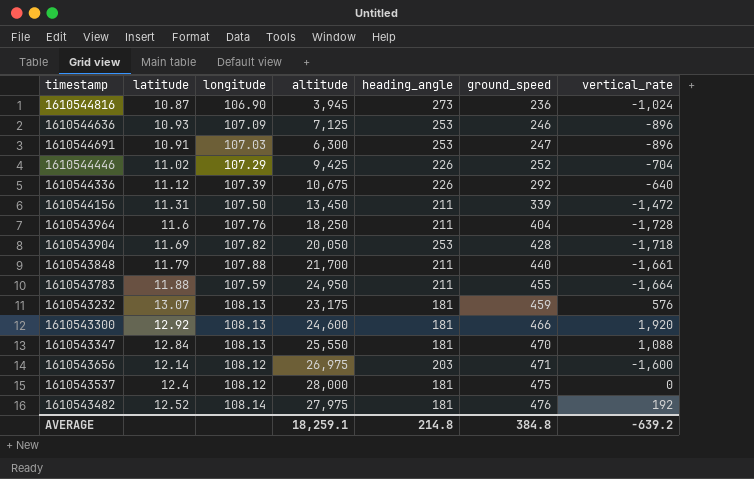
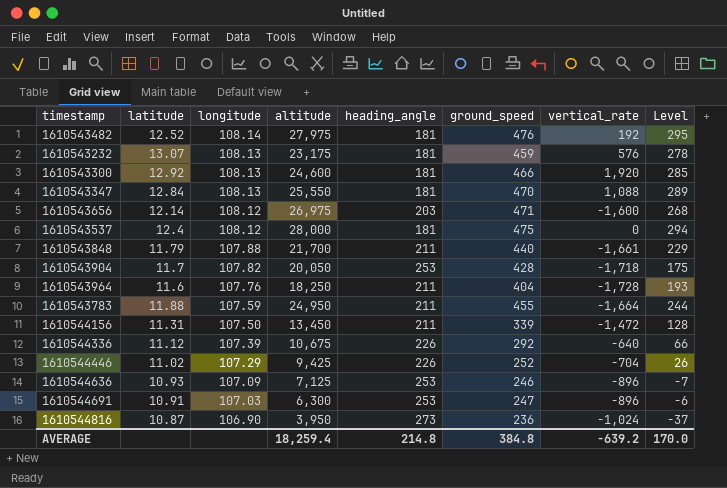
row order: ground_speed ascending -> longitude descending
column Level | formula: none -> [ground_speed] - [heading_angle]
1610543904 | latitude: 11.69 -> 11.7
1610544816 | altitude: 3,945 -> 3,950
AVERAGE | altitude: 18,259.1 -> 18,259.4

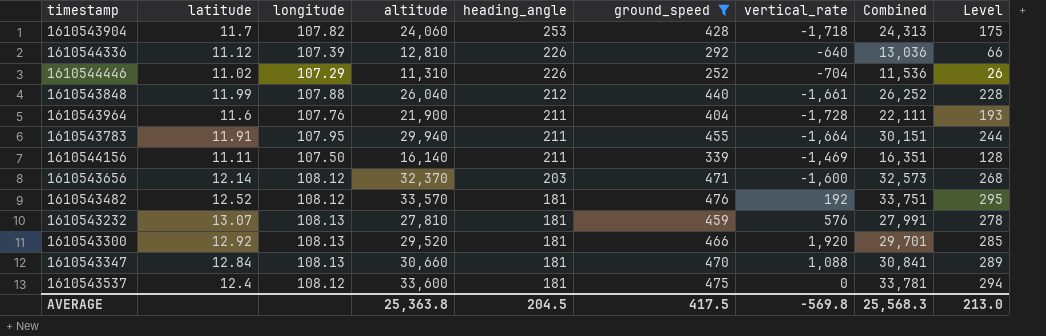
filter: none -> ground_speed >= 252
row order: longitude descending -> heading_angle descending
column Combined | formula: none -> [altitude] + [heading_angle]
1610543904 | altitude: 20,050 -> 24,060
1610544336 | altitude: 10,675 -> 12,810
1610544446 | altitude: 9,425 -> 11,310
1610543848 | latitude: 11.79 -> 11.99
1610543848 | altitude: 21,700 -> 26,040
1610543848 | heading_angle: 211 -> 212
1610543848 | Level: 229 -> 228
1610543964 | altitude: 18,250 -> 21,900
1610543783 | latitude: 11.88 -> 11.91
1610543783 | longitude: 107.59 -> 107.95
1610543783 | altitude: 24,950 -> 29,940
1610544156 | latitude: 11.31 -> 11.11
1610544156 | altitude: 13,450 -> 16,140
1610544156 | vertical_rate: -1,472 -> -1,469
1610543656 | altitude: 26,975 -> 32,370
1610543482 | longitude: 108.14 -> 108.12
1610543482 | altitude: 27,975 -> 33,570
1610543232 | altitude: 23,175 -> 27,810
1610543300 | altitude: 24,600 -> 29,520
1610543347 | altitude: 25,550 -> 30,660
1610543537 | altitude: 28,000 -> 33,600
AVERAGE | altitude: 18,259.4 -> 25,363.8
AVERAGE | heading_angle: 214.8 -> 204.5
AVERAGE | ground_speed: 384.8 -> 417.5
AVERAGE | vertical_rate: -639.2 -> -569.8
AVERAGE | Level: 170.0 -> 213.0

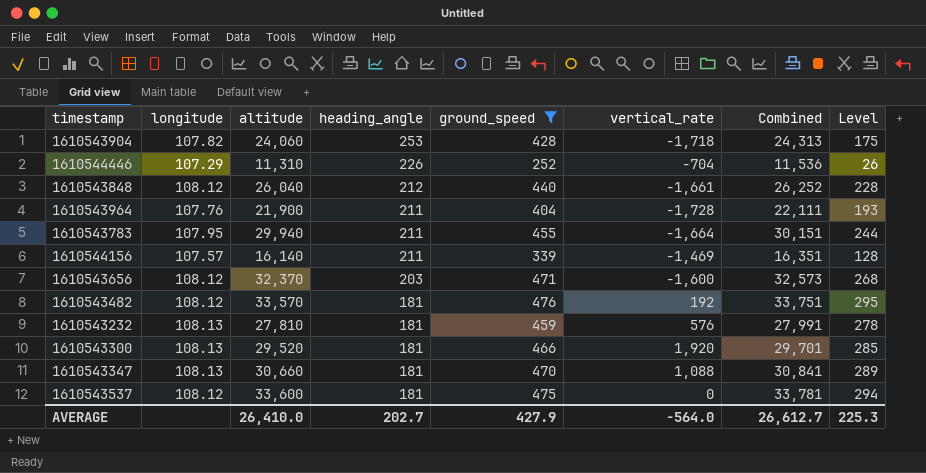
column latitude | position: 2 -> none
row 1610544336: 11.12 | 107.39 | 12,810 | 226 | 292 | -640 | 13,036 | 66 -> none
1610543848 | longitude: 107.88 -> 108.12
1610544156 | longitude: 107.50 -> 107.57
AVERAGE | altitude: 25,363.8 -> 26,410.0
AVERAGE | heading_angle: 204.5 -> 202.7
AVERAGE | ground_speed: 417.5 -> 427.9
AVERAGE | vertical_rate: -569.8 -> -564.0
AVERAGE | Combined: 25,568.3 -> 26,612.7
AVERAGE | Level: 213.0 -> 225.3

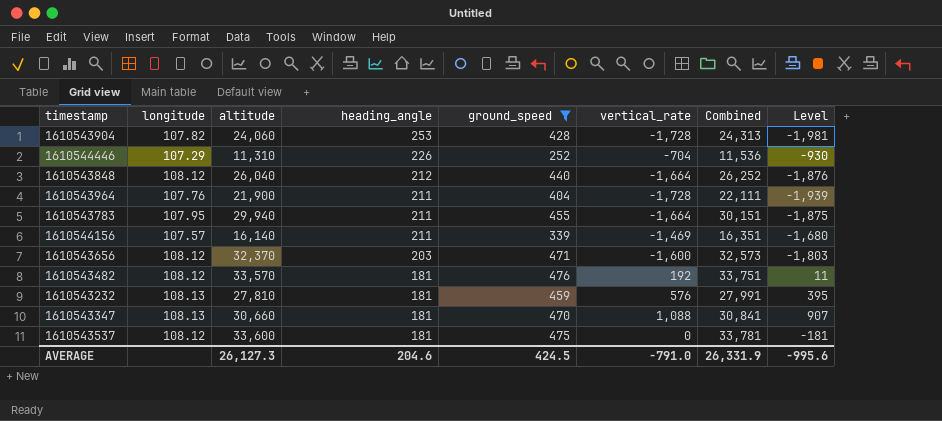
column Level | formula: [ground_speed] - [heading_angle] -> [vertical_rate] - [heading_angle]
row 1610543300: 108.13 | 29,520 | 181 | 466 | 1,920 | 29,701 | 285 -> none
1610543904 | vertical_rate: -1,718 -> -1,728
1610543848 | vertical_rate: -1,661 -> -1,664
AVERAGE | altitude: 26,410.0 -> 26,127.3
AVERAGE | heading_angle: 202.7 -> 204.6
AVERAGE | ground_speed: 427.9 -> 424.5
AVERAGE | vertical_rate: -564.0 -> -791.0
AVERAGE | Combined: 26,612.7 -> 26,331.9
AVERAGE | Level: 225.3 -> -995.6

